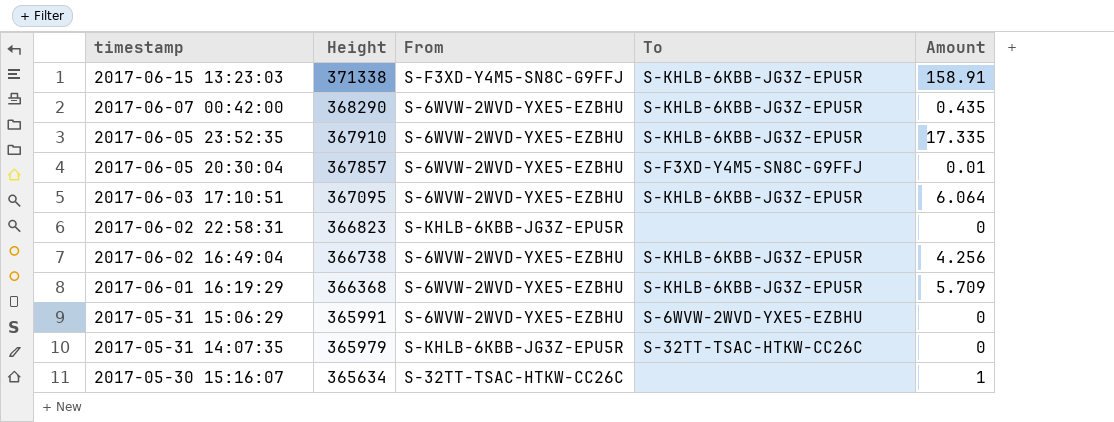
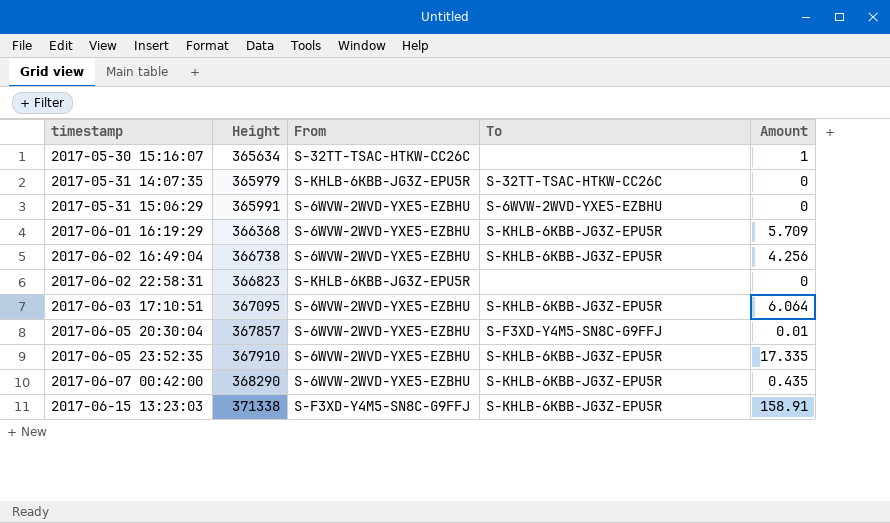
row order: timestamp descending -> timestamp ascending

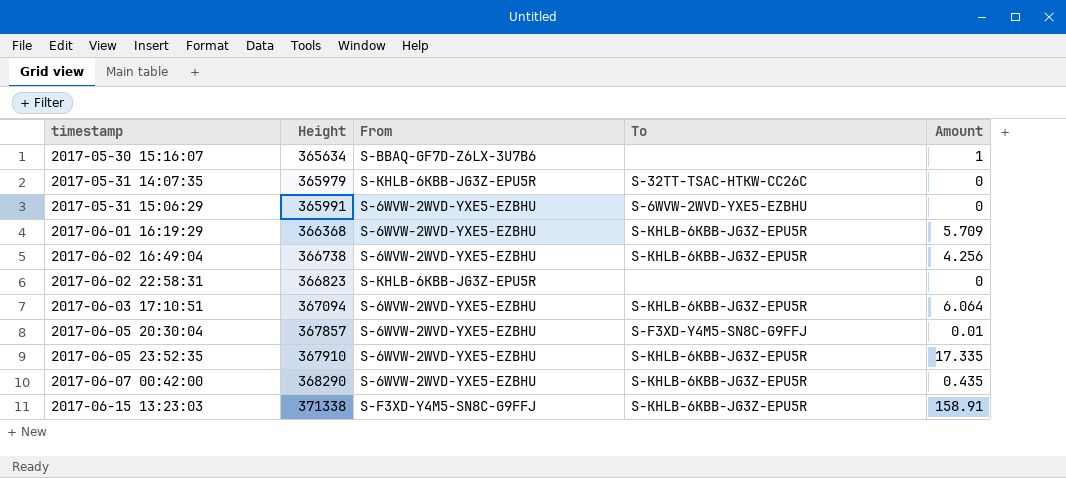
2017-05-30 15:16:07 | From: S-32TT-TSAC-HTKW-CC26C -> S-BBAQ-GF7D-Z6LX-3U7B6
2017-06-03 17:10:51 | Height: 367095 -> 367094

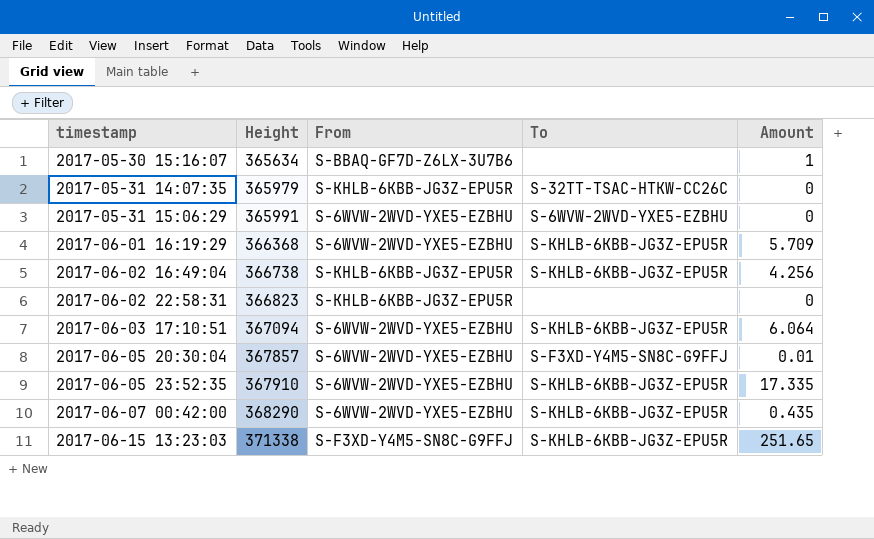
2017-06-02 16:49:04 | From: S-6WVW-2WVD-YXE5-EZBHU -> S-KHLB-6KBB-JG3Z-EPU5R
2017-06-15 13:23:03 | Amount: 158.91 -> 251.65

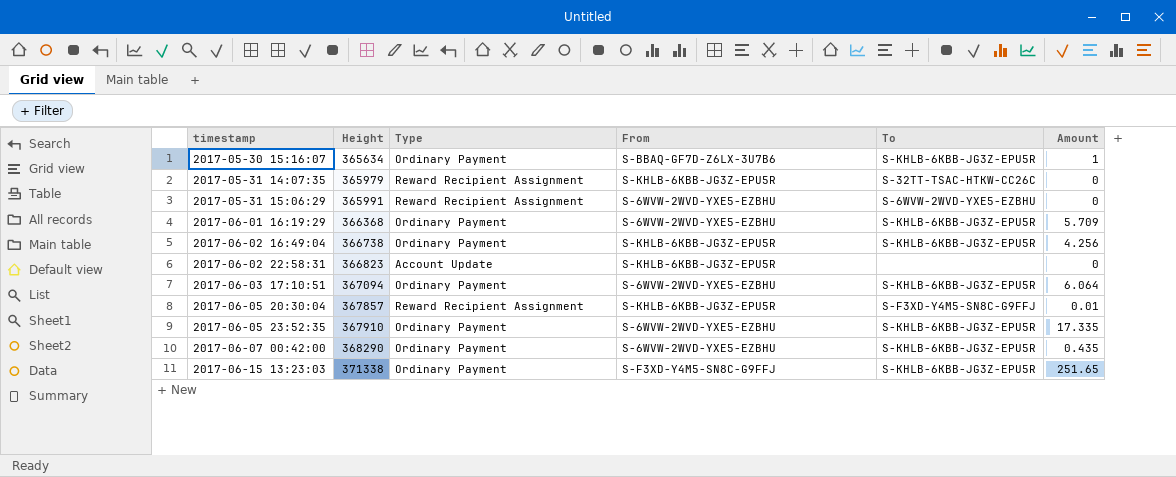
column Type | position: none -> 3
2017-05-30 15:16:07 | To: none -> S-KHLB-6KBB-JG3Z-EPU5R
2017-06-05 20:30:04 | From: S-6WVW-2WVD-YXE5-EZBHU -> S-KHLB-6KBB-JG3Z-EPU5R

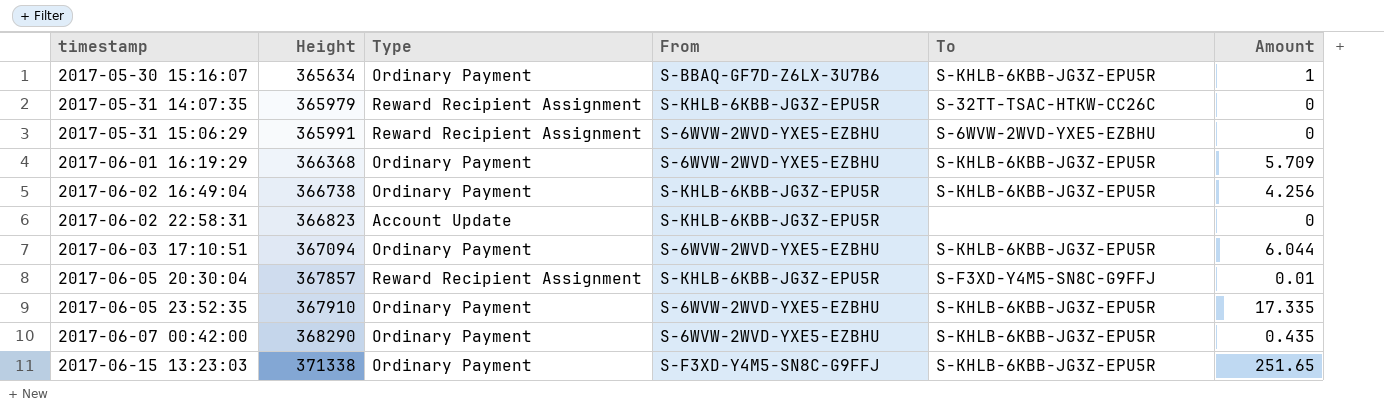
2017-06-03 17:10:51 | Amount: 6.064 -> 6.044

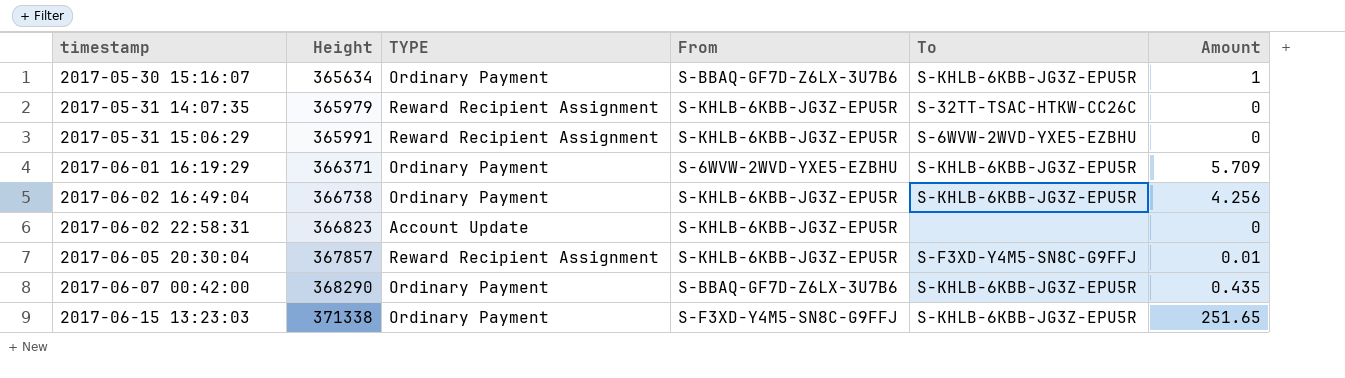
column name: Type -> TYPE
row 2017-06-03 17:10:51: 367094 | Ordinary Payment | S-6WVW-2WVD-YXE5-EZBHU | S-KHLB-6KBB-JG3Z-EPU5R | 6.044 -> none
row 2017-06-05 23:52:35: 367910 | Ordinary Payment | S-6WVW-2WVD-YXE5-EZBHU | S-KHLB-6KBB-JG3Z-EPU5R | 17.335 -> none
2017-05-31 15:06:29 | From: S-6WVW-2WVD-YXE5-EZBHU -> S-KHLB-6KBB-JG3Z-EPU5R
2017-06-01 16:19:29 | Height: 366368 -> 366371
2017-06-07 00:42:00 | From: S-6WVW-2WVD-YXE5-EZBHU -> S-BBAQ-GF7D-Z6LX-3U7B6

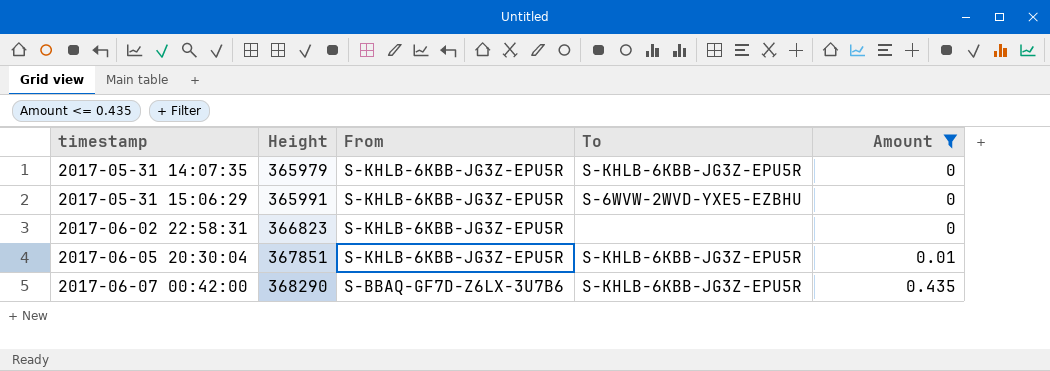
filter: none -> Amount <= 0.435
column TYPE | position: 3 -> none
2017-05-31 14:07:35 | To: S-32TT-TSAC-HTKW-CC26C -> S-KHLB-6KBB-JG3Z-EPU5R
2017-06-05 20:30:04 | Height: 367857 -> 367851
2017-06-05 20:30:04 | To: S-F3XD-Y4M5-SN8C-G9FFJ -> S-KHLB-6KBB-JG3Z-EPU5R

